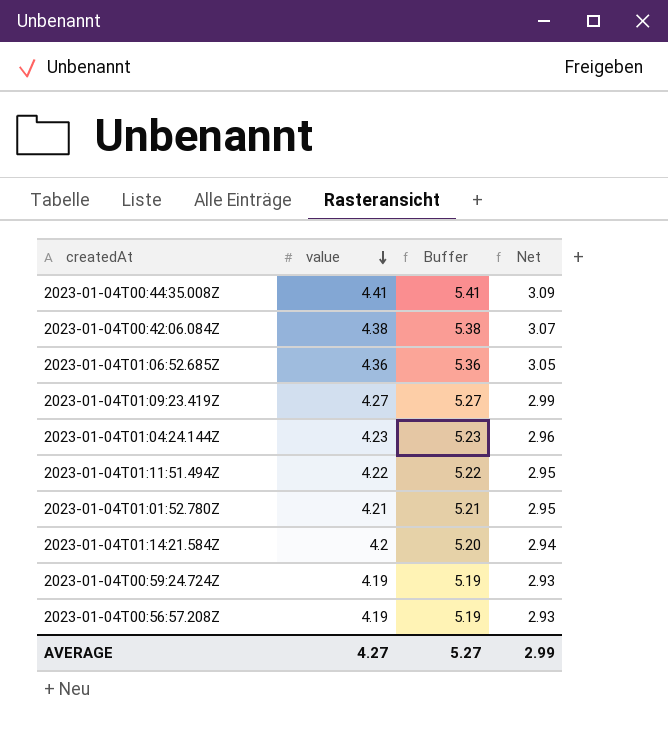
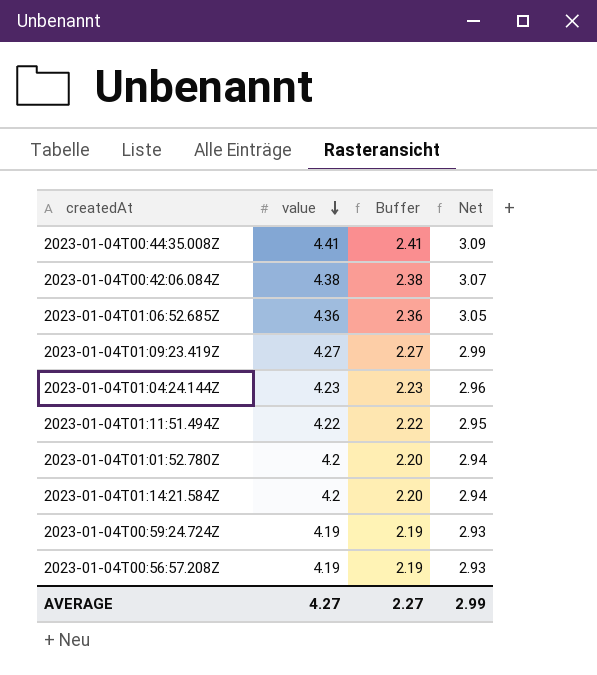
column Buffer | formula: [value] + 1 -> [value] - 2
2023-01-04T01:01:52.780Z | value: 4.21 -> 4.2
2023-01-04T01:01:52.780Z | Net: 2.95 -> 2.94
AVERAGE | Buffer: 5.27 -> 2.27

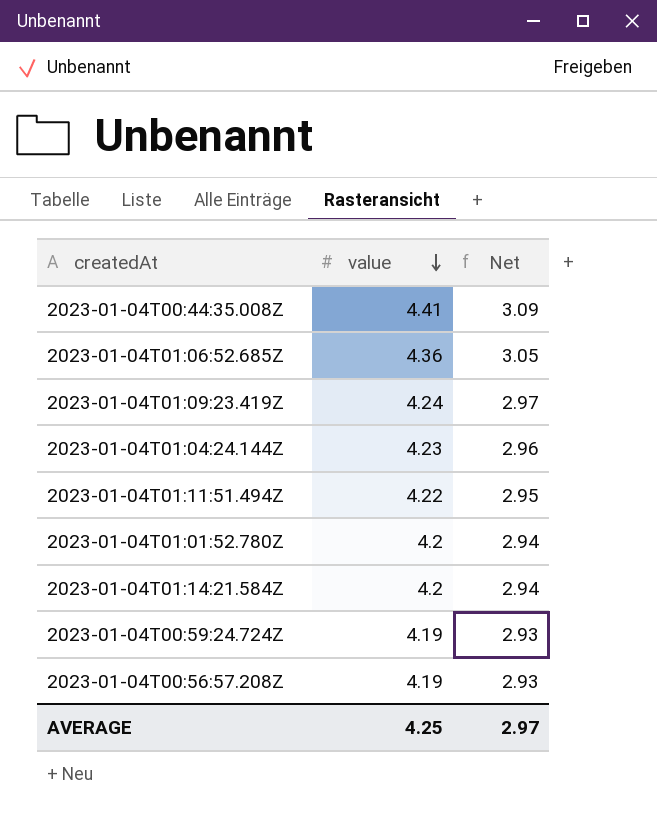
column Buffer | formula: [value] - 2 -> none
row 2023-01-04T00:42:06.084Z: 4.38 | 2.38 | 3.07 -> none
2023-01-04T01:09:23.419Z | value: 4.27 -> 4.24
2023-01-04T01:09:23.419Z | Net: 2.99 -> 2.97
AVERAGE | value: 4.27 -> 4.25
AVERAGE | Net: 2.99 -> 2.97

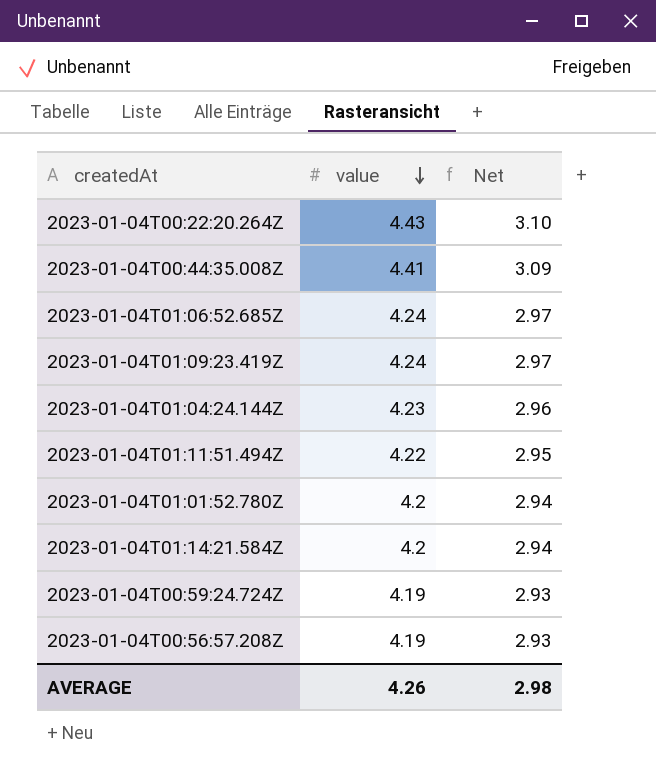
row 2023-01-04T00:22:20.264Z: none -> 4.43 | 3.10
2023-01-04T01:06:52.685Z | value: 4.36 -> 4.24
2023-01-04T01:06:52.685Z | Net: 3.05 -> 2.97
AVERAGE | value: 4.25 -> 4.26
AVERAGE | Net: 2.97 -> 2.98

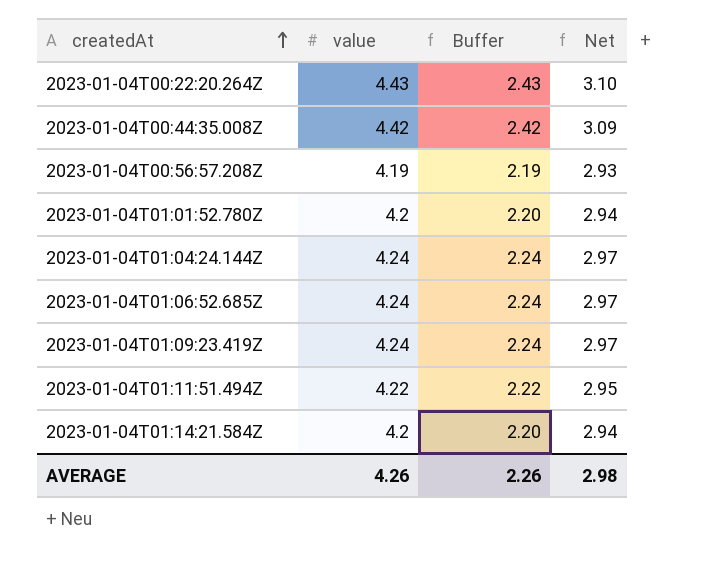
row order: value descending -> createdAt ascending
column Buffer | formula: none -> [value] - 2
row 2023-01-04T00:59:24.724Z: 4.19 | 2.93 -> none
2023-01-04T00:44:35.008Z | value: 4.41 -> 4.42
2023-01-04T01:04:24.144Z | value: 4.23 -> 4.24
2023-01-04T01:04:24.144Z | Net: 2.96 -> 2.97

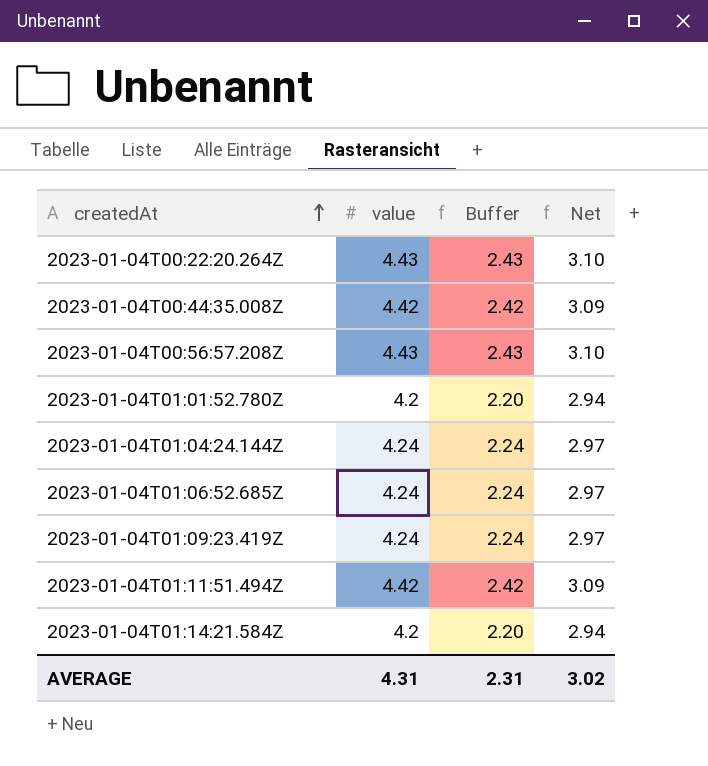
2023-01-04T00:56:57.208Z | value: 4.19 -> 4.43
2023-01-04T00:56:57.208Z | Buffer: 2.19 -> 2.43
2023-01-04T00:56:57.208Z | Net: 2.93 -> 3.10
2023-01-04T01:11:51.494Z | value: 4.22 -> 4.42
2023-01-04T01:11:51.494Z | Buffer: 2.22 -> 2.42
2023-01-04T01:11:51.494Z | Net: 2.95 -> 3.09
AVERAGE | value: 4.26 -> 4.31
AVERAGE | Buffer: 2.26 -> 2.31
AVERAGE | Net: 2.98 -> 3.02

